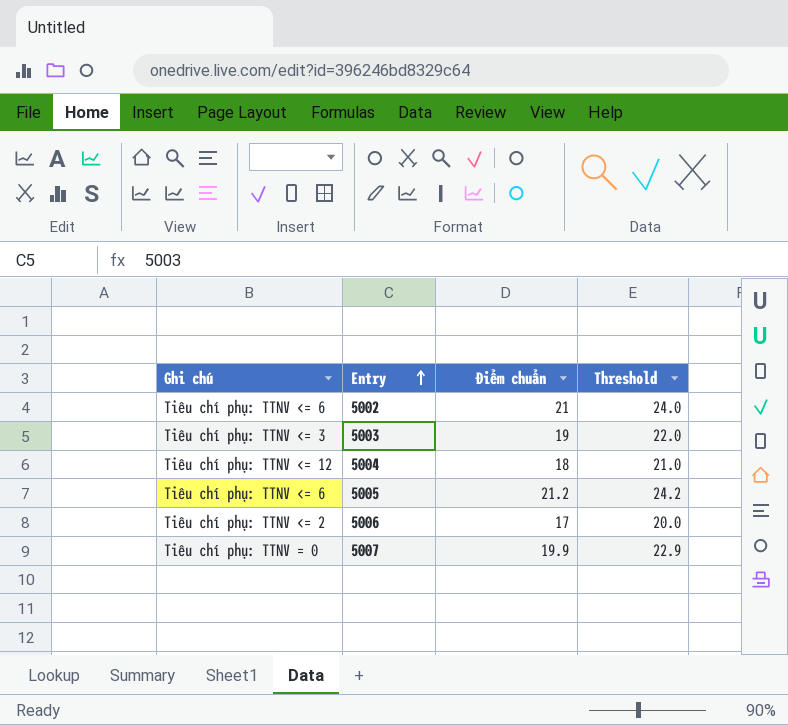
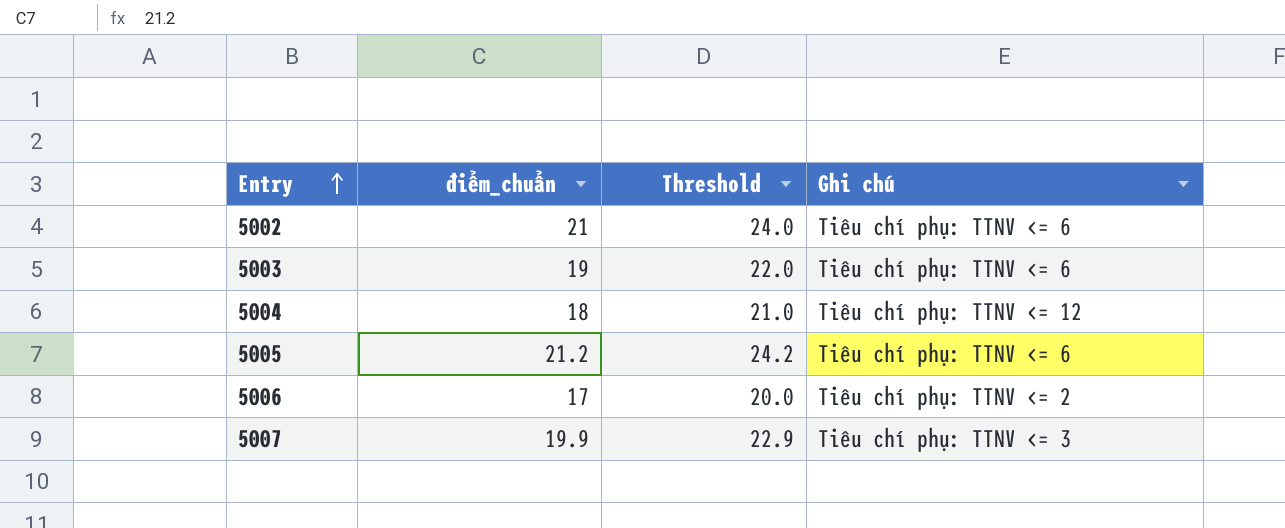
column name: Điểm chuẩn -> điểm_chuẩn
column Ghi chú | position: 1 -> 4
5003 | Ghi chú: Tiêu chí phụ: TTNV <= 3 -> Tiêu chí phụ: TTNV <= 6
5007 | Ghi chú: Tiêu chí phụ: TTNV = 0 -> Tiêu chí phụ: TTNV <= 3

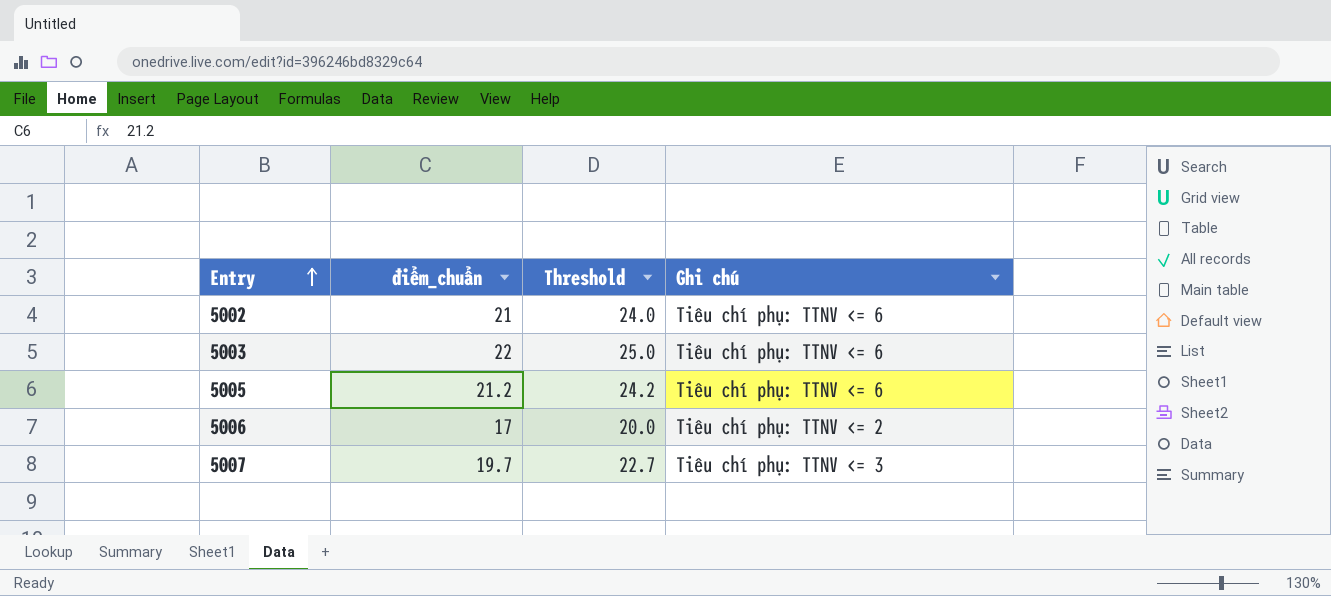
row 5004: 18 | 21.0 | Tiêu chí phụ: TTNV <= 12 -> none
5003 | điểm_chuẩn: 19 -> 22
5003 | Threshold: 22.0 -> 25.0
5007 | điểm_chuẩn: 19.9 -> 19.7
5007 | Threshold: 22.9 -> 22.7

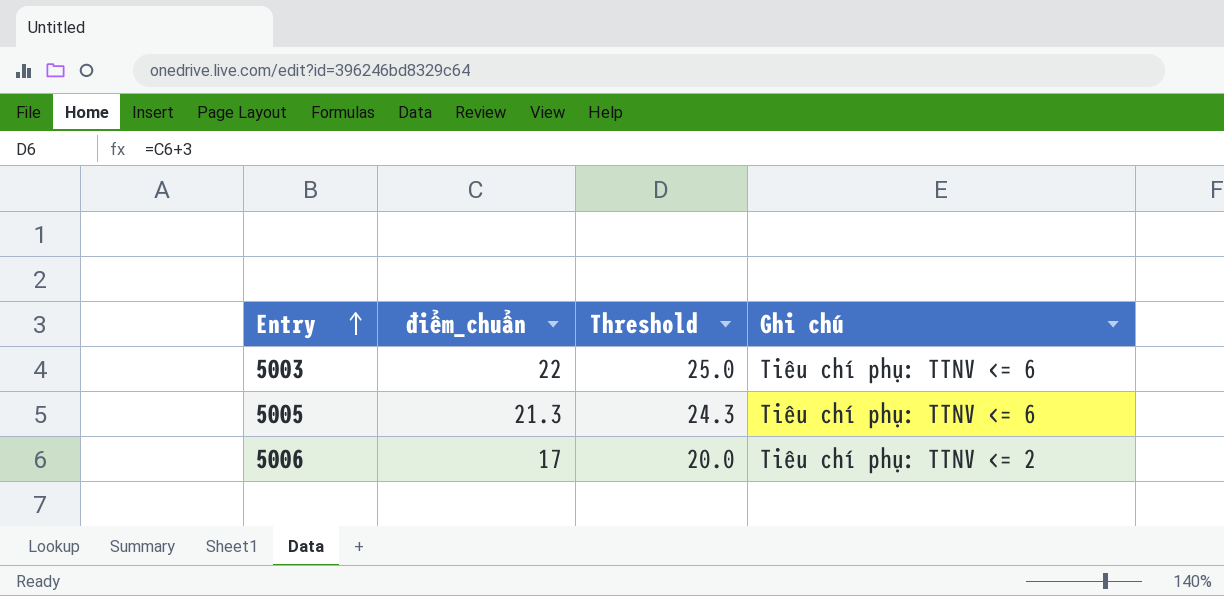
row 5002: 21 | 24.0 | Tiêu chí phụ: TTNV <= 6 -> none
row 5007: 19.7 | 22.7 | Tiêu chí phụ: TTNV <= 3 -> none
5005 | điểm_chuẩn: 21.2 -> 21.3
5005 | Threshold: 24.2 -> 24.3

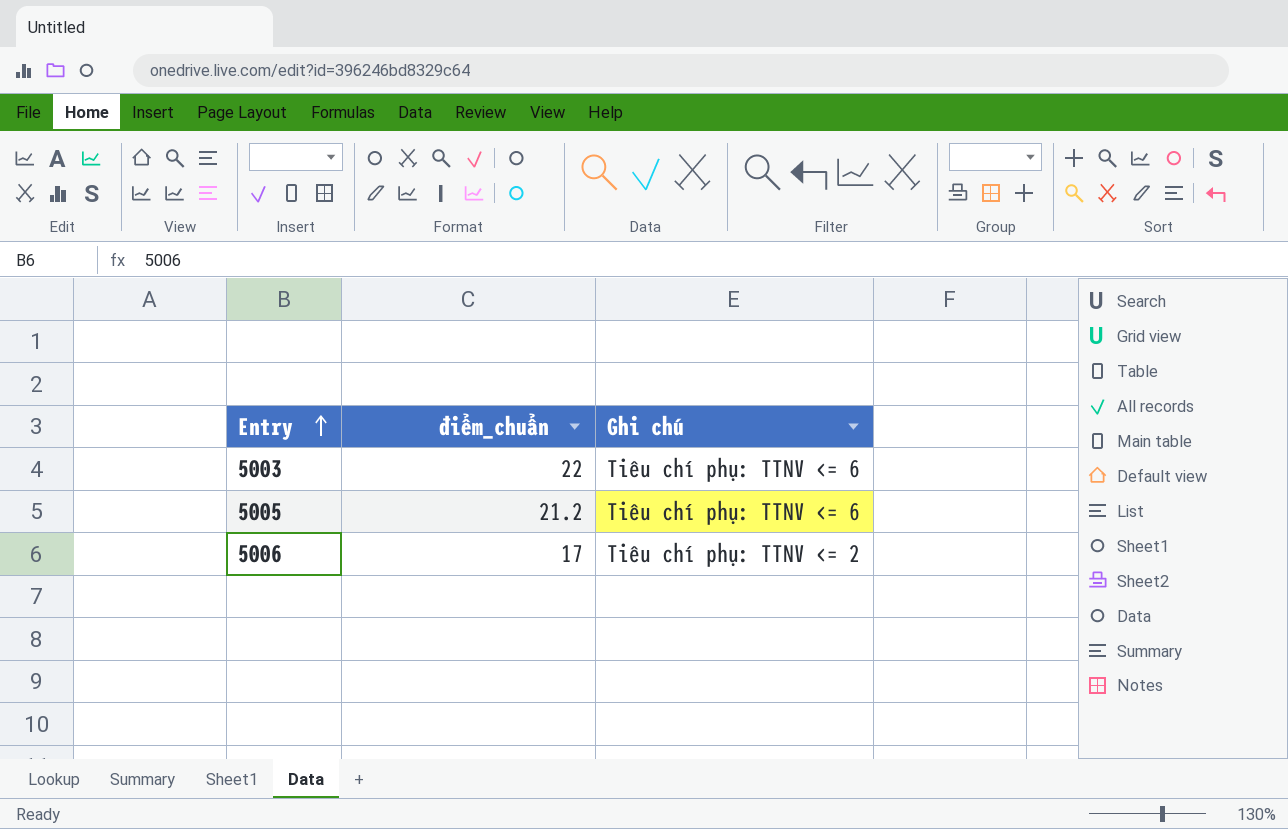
column Threshold | formula: [điểm_chuẩn] + 3 -> none
5005 | điểm_chuẩn: 21.3 -> 21.2

